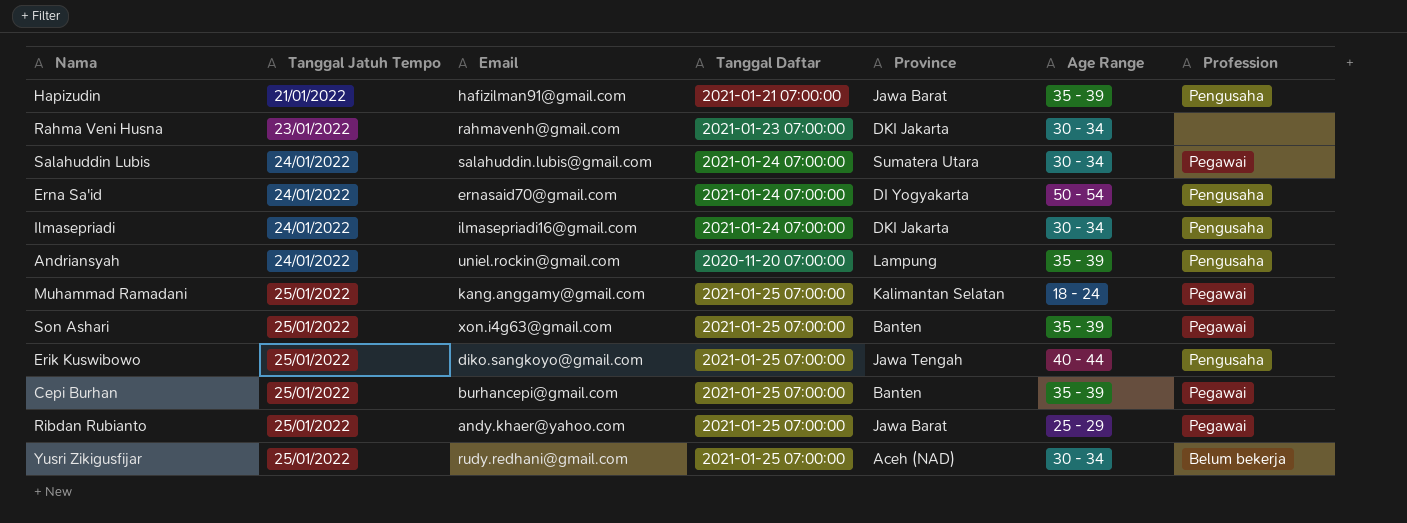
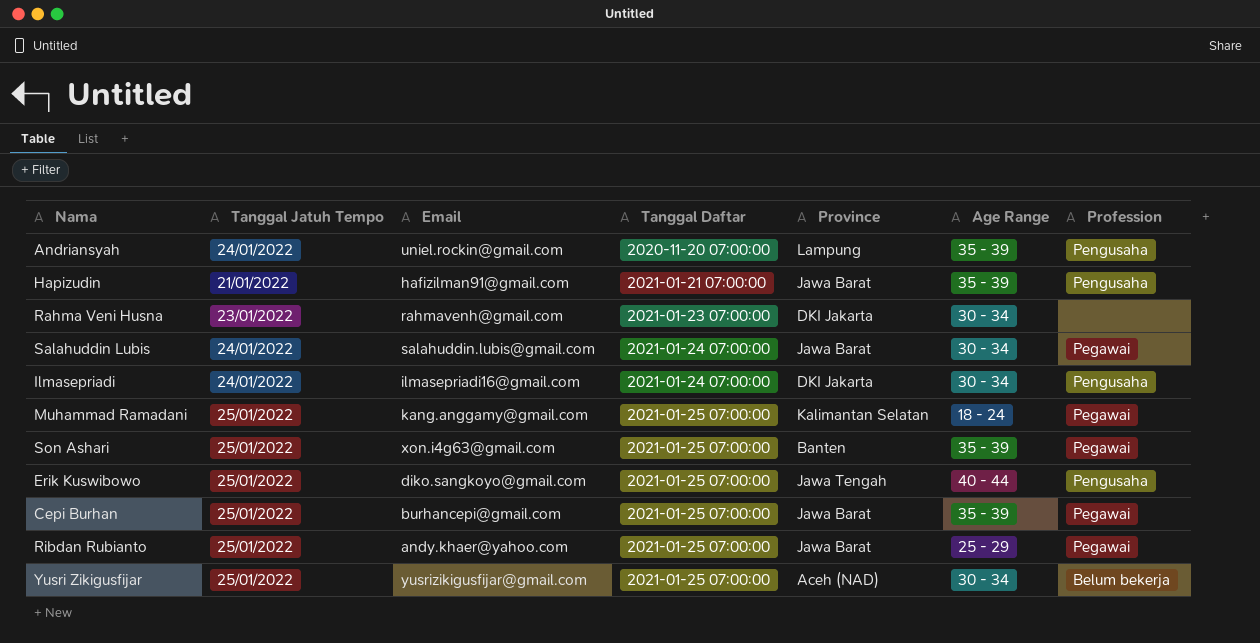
row order: Tanggal Jatuh Tempo ascending -> Tanggal Daftar ascending
row Erna Sa'id: 24/01/2022 | ernasaid70@gmail.com | 2021-01-24 07:00:00 | DI Yogyakarta | 50 - 54 | Pengusaha -> none
Salahuddin Lubis | Province: Sumatera Utara -> Jawa Barat
Cepi Burhan | Province: Banten -> Jawa Barat
Yusri Zikigusfijar | Email: rudy.redhani@gmail.com -> yusrizikigusfijar@gmail.com

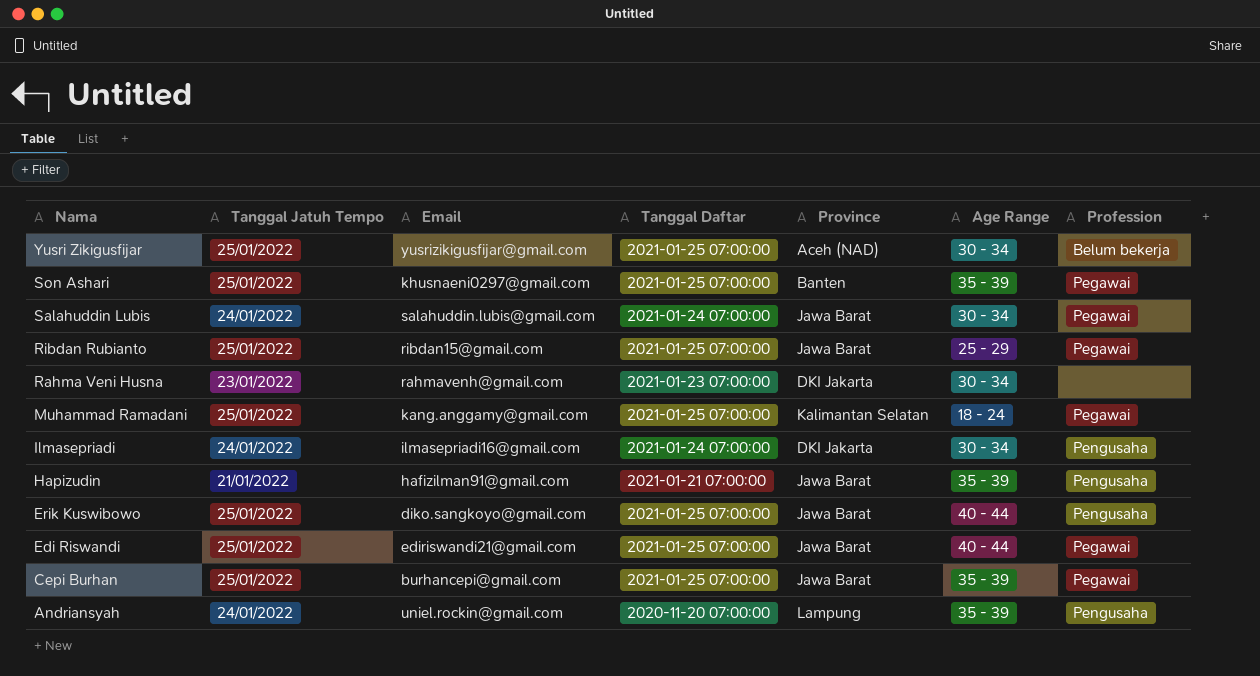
row order: Tanggal Daftar ascending -> Nama descending
Son Ashari | Email: xon.i4g63@gmail.com -> khusnaeni0297@gmail.com
Ribdan Rubianto | Email: andy.khaer@yahoo.com -> ribdan15@gmail.com
Erik Kuswibowo | Province: Jawa Tengah -> Jawa Barat
row Edi Riswandi: none -> 25/01/2022 | ediriswandi21@gmail.com | 2021-01-25 07:00:00 | Jawa Barat | 40 - 44 | Pegawai

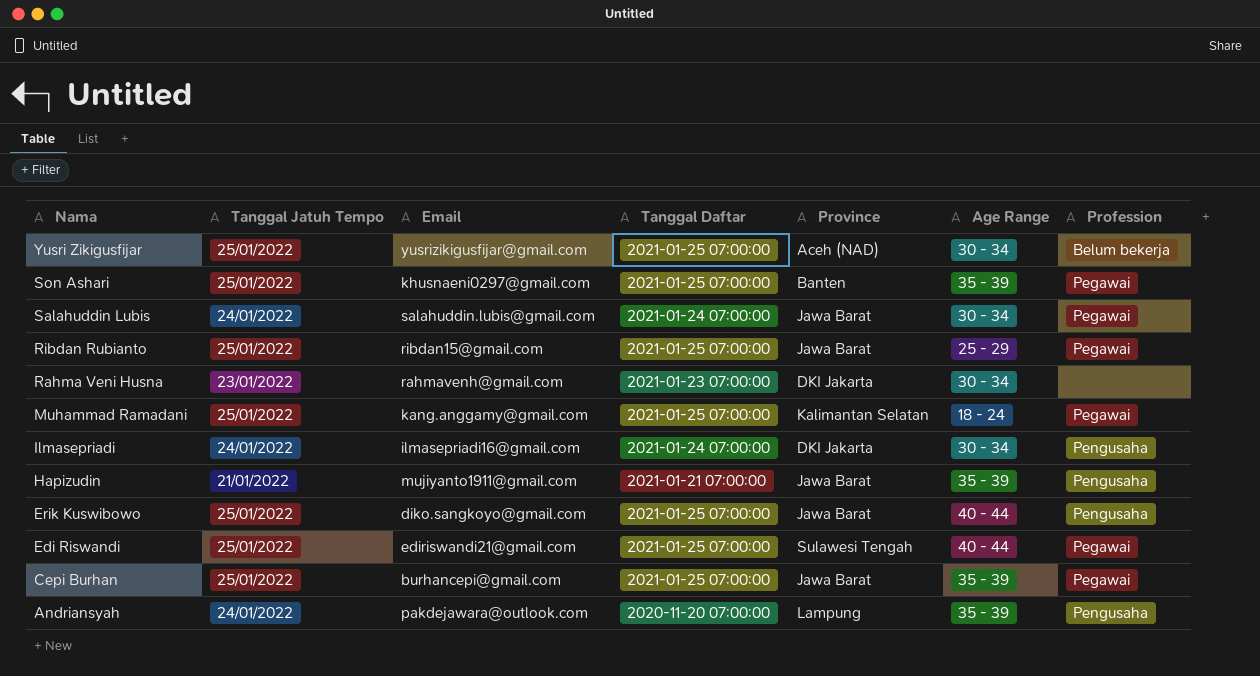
Hapizudin | Email: hafizilman91@gmail.com -> mujiyanto1911@gmail.com
Edi Riswandi | Province: Jawa Barat -> Sulawesi Tengah
Andriansyah | Email: uniel.rockin@gmail.com -> pakdejawara@outlook.com

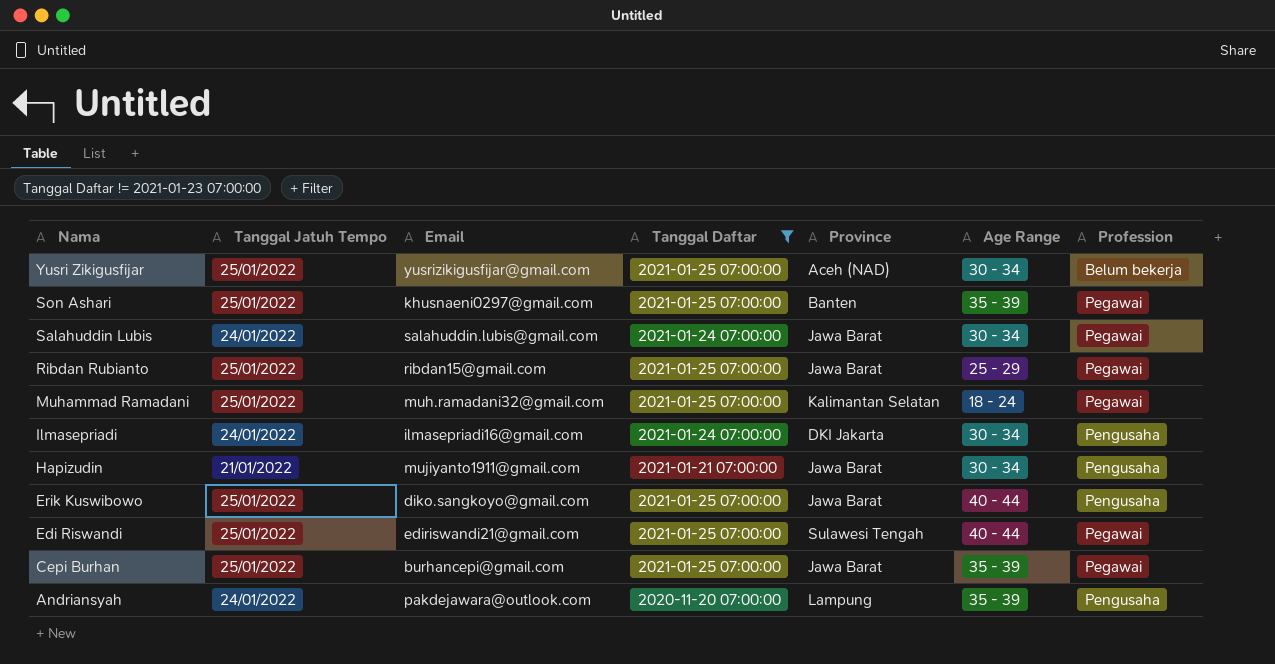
filter: none -> Tanggal Daftar != 2021-01-23 07:00:00
Muhammad Ramadani | Email: kang.anggamy@gmail.com -> muh.ramadani32@gmail.com
Hapizudin | Age Range: 35 - 39 -> 30 - 34

